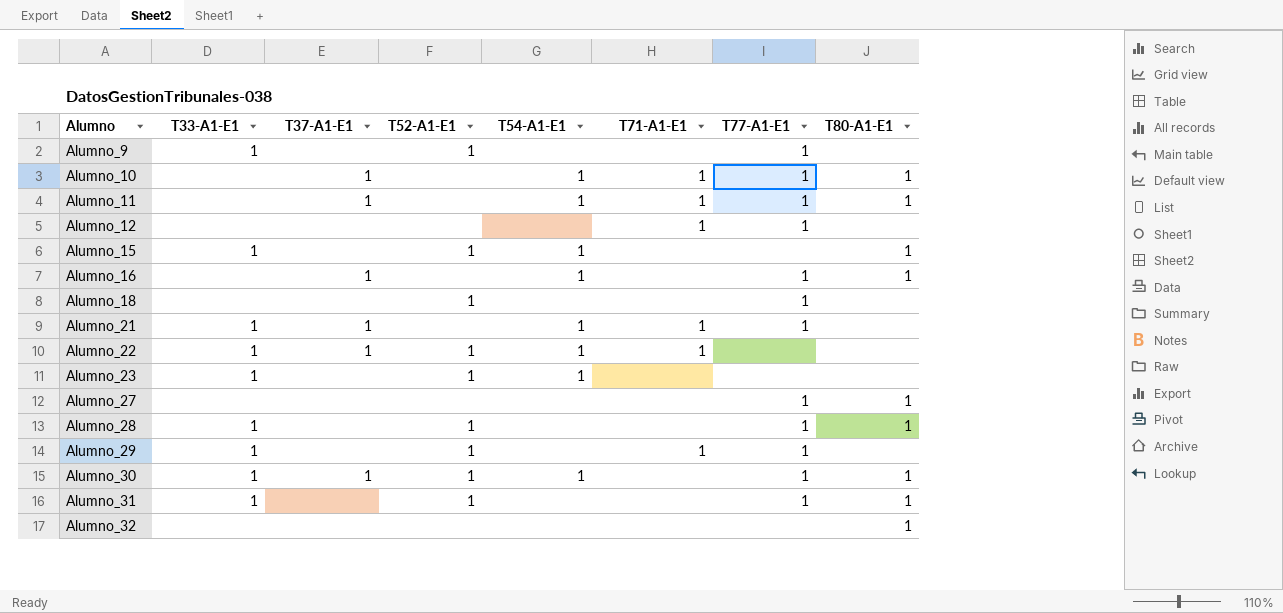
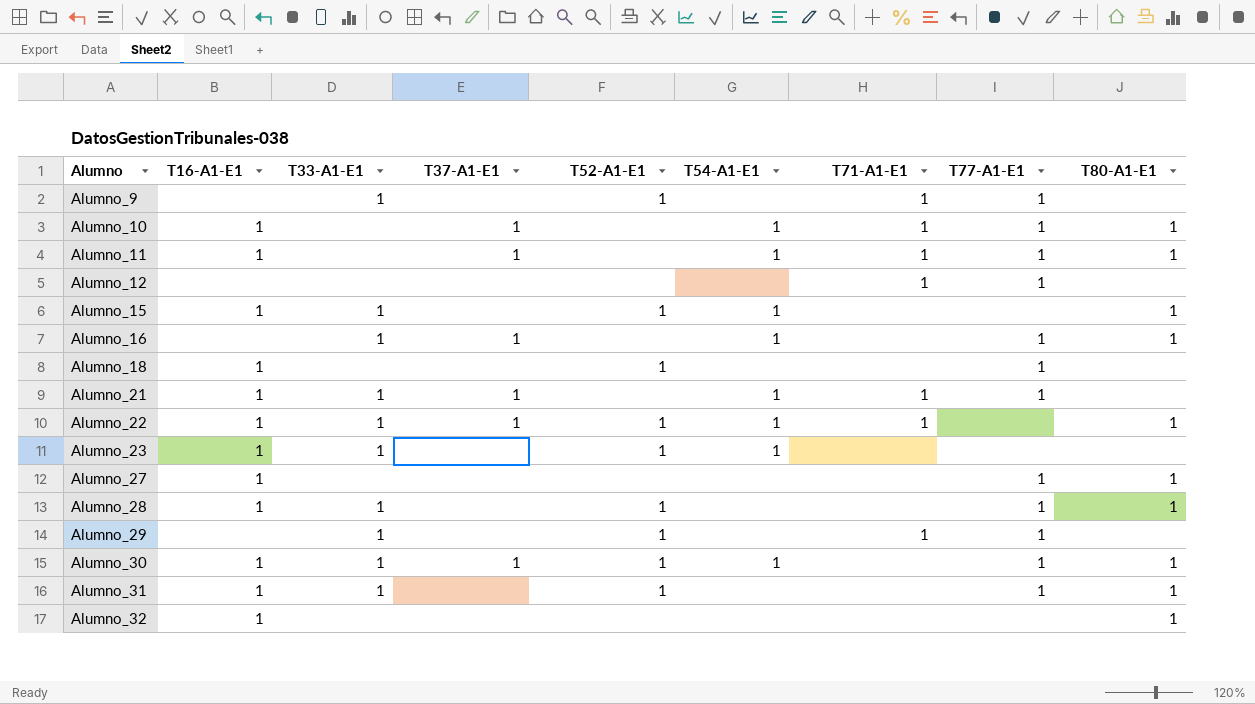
column T16-A1-E1 | position: none -> 2
Alumno_9 | T71-A1-E1: none -> 1
Alumno_16 | T33-A1-E1: none -> 1
Alumno_22 | T80-A1-E1: none -> 1

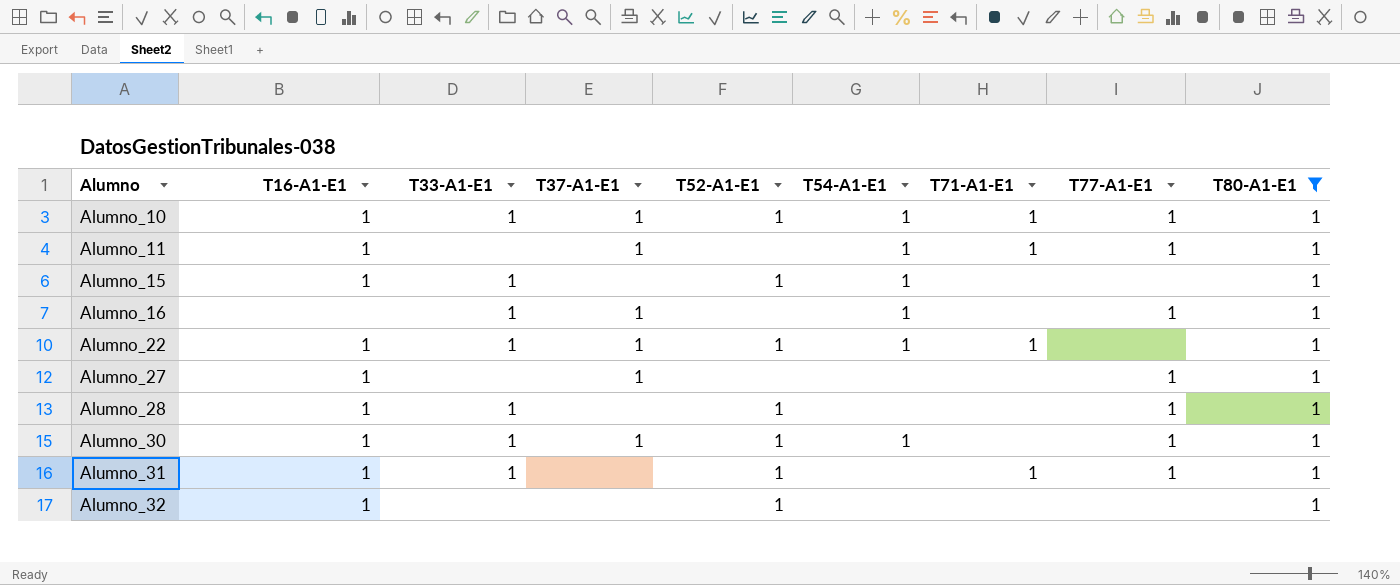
filter: none -> T80-A1-E1 = 1
Alumno_10 | T33-A1-E1: none -> 1
Alumno_10 | T52-A1-E1: none -> 1
Alumno_27 | T37-A1-E1: none -> 1
Alumno_31 | T71-A1-E1: none -> 1
Alumno_32 | T52-A1-E1: none -> 1

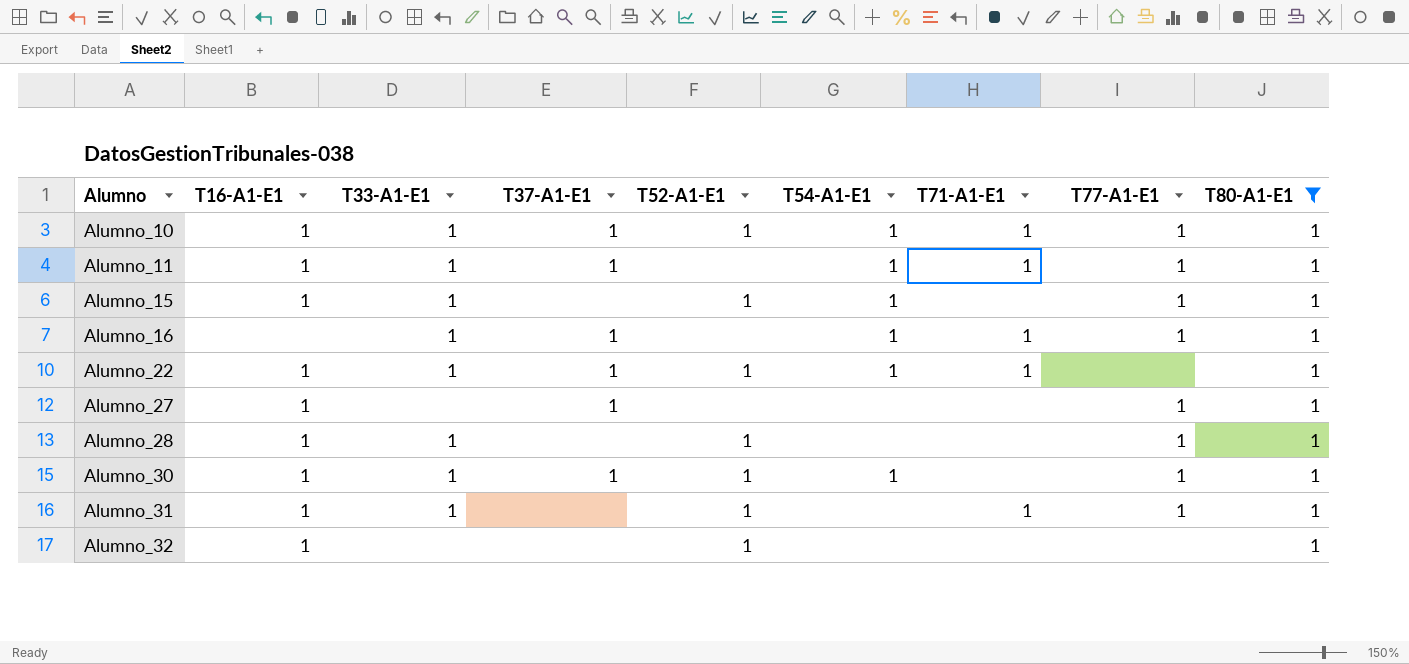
Alumno_11 | T33-A1-E1: none -> 1
Alumno_15 | T77-A1-E1: none -> 1
Alumno_16 | T71-A1-E1: none -> 1

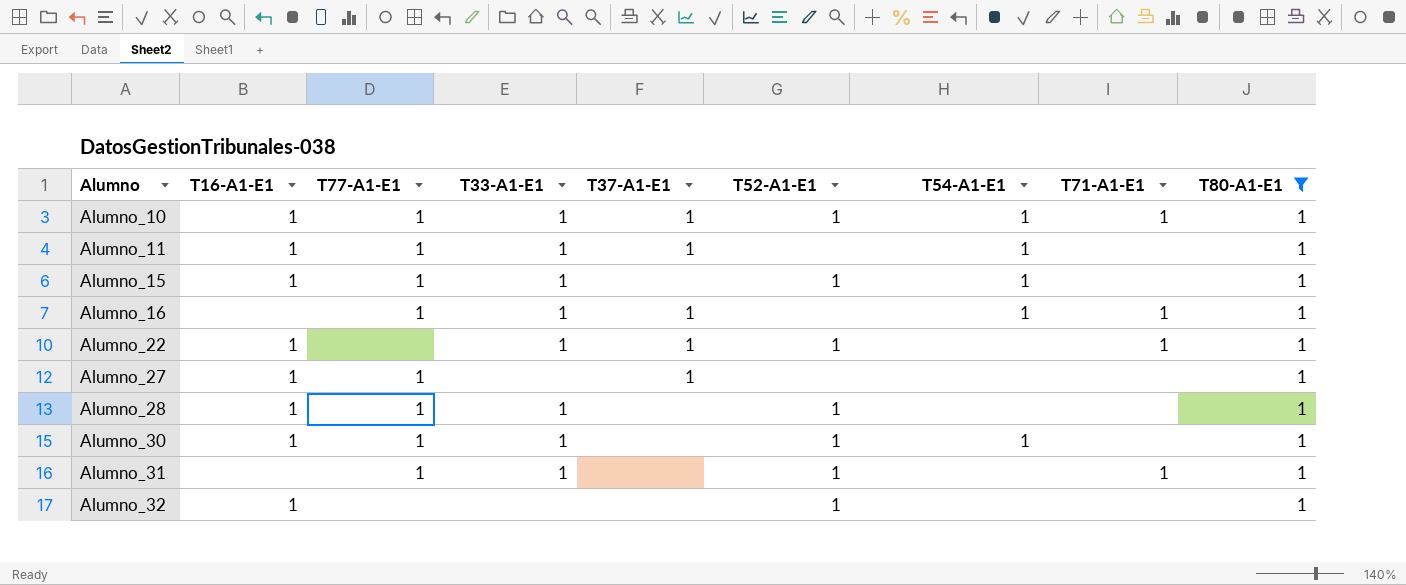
column T77-A1-E1 | position: 8 -> 3
Alumno_11 | T71-A1-E1: 1 -> none
Alumno_22 | T54-A1-E1: 1 -> none
Alumno_30 | T37-A1-E1: 1 -> none
Alumno_31 | T16-A1-E1: 1 -> none

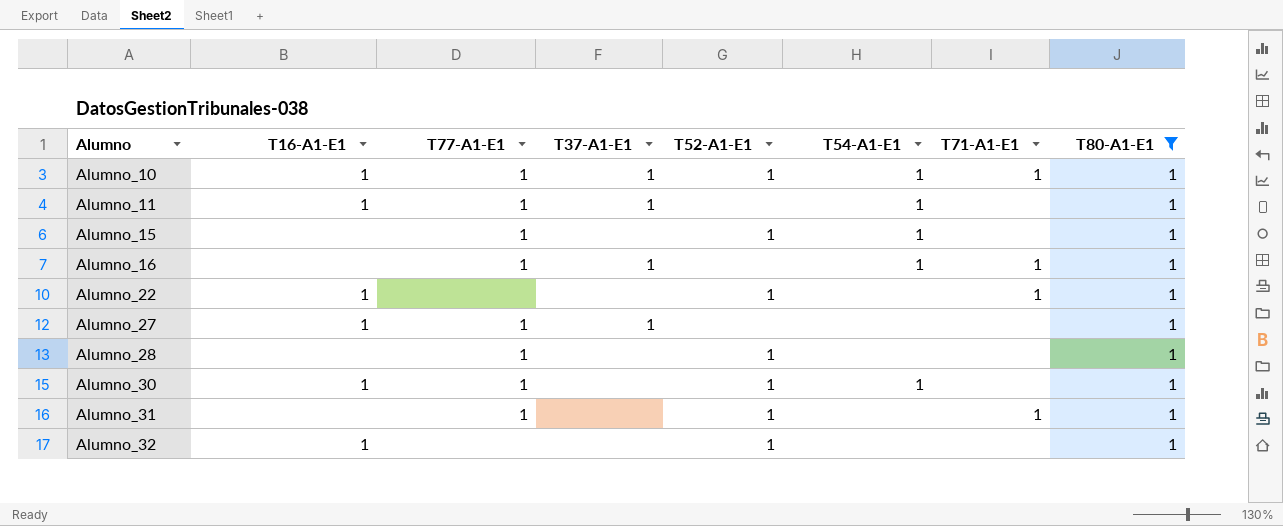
column T33-A1-E1 | position: 4 -> none
Alumno_15 | T16-A1-E1: 1 -> none
Alumno_22 | T37-A1-E1: 1 -> none
Alumno_28 | T16-A1-E1: 1 -> none

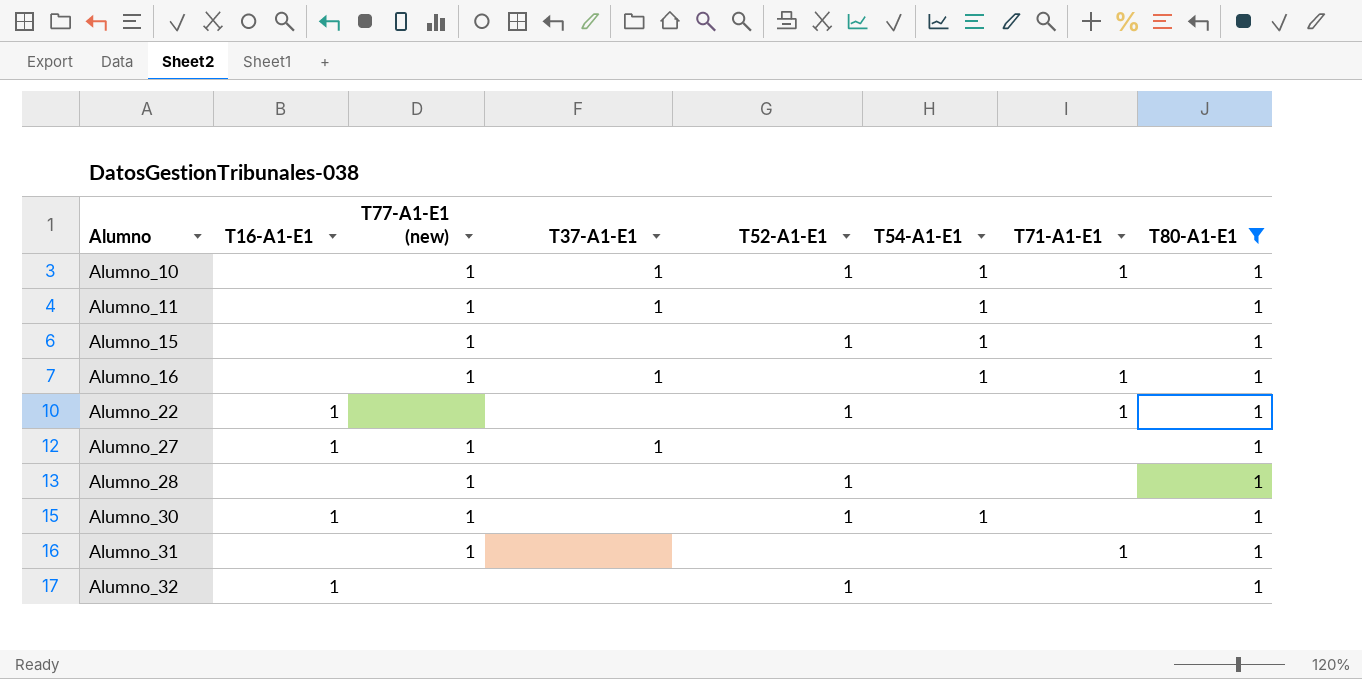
column name: T77-A1-E1 -> T77-A1-E1 (new)
Alumno_10 | T16-A1-E1: 1 -> none
Alumno_11 | T16-A1-E1: 1 -> none
Alumno_31 | T52-A1-E1: 1 -> none

